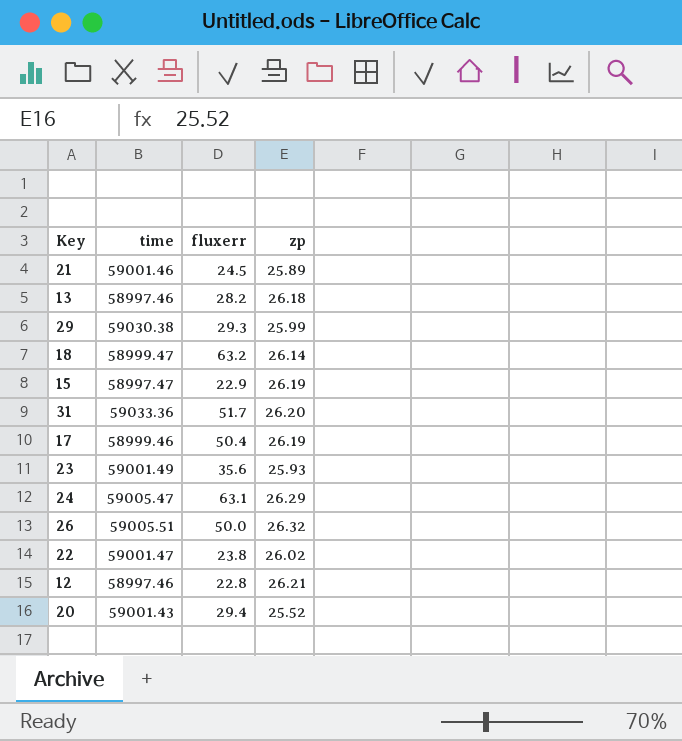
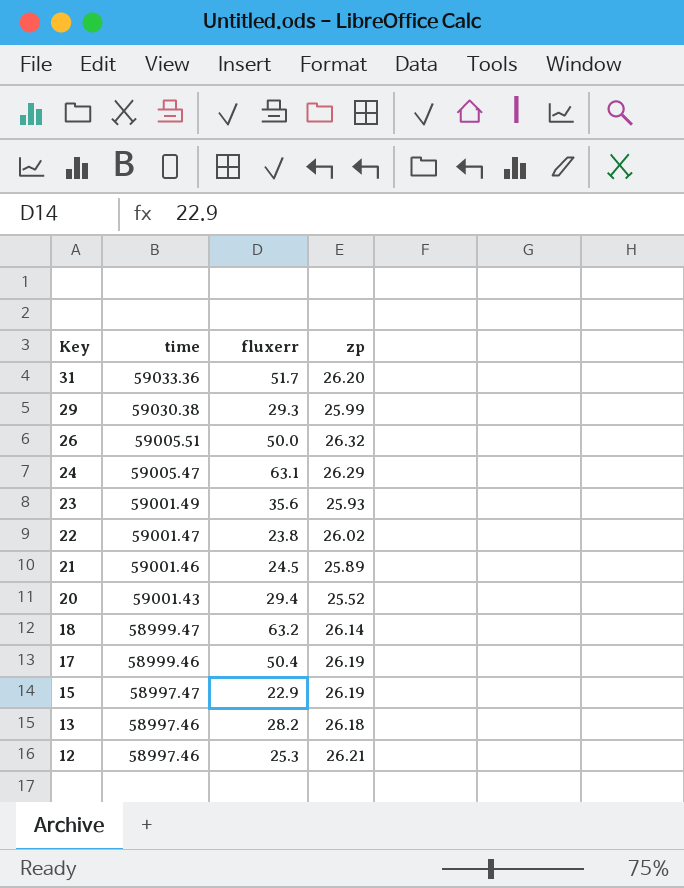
row order: none -> Key descending
12 | fluxerr: 22.8 -> 25.3

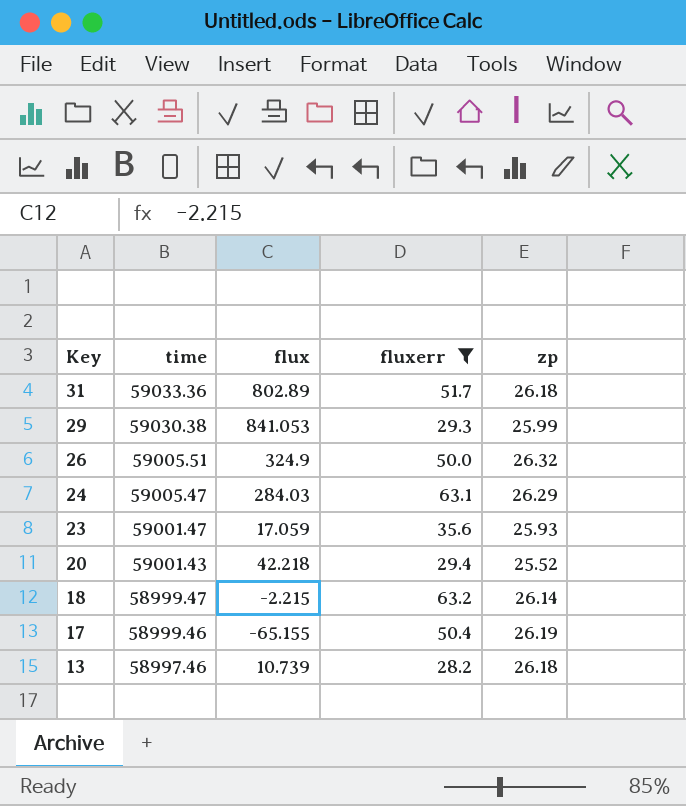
filter: none -> fluxerr >= 28.2
column flux | position: none -> 3
31 | zp: 26.20 -> 26.18
23 | time: 59001.49 -> 59001.47

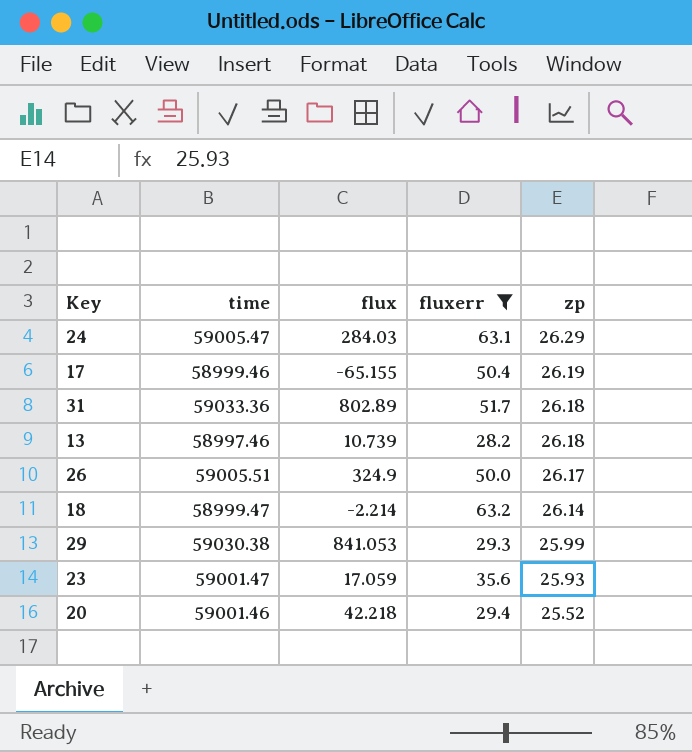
row order: Key descending -> zp descending
26 | zp: 26.32 -> 26.17
18 | flux: -2.215 -> -2.214
20 | time: 59001.43 -> 59001.46

